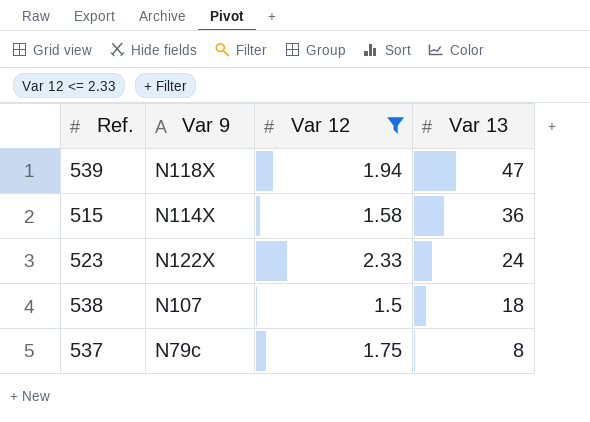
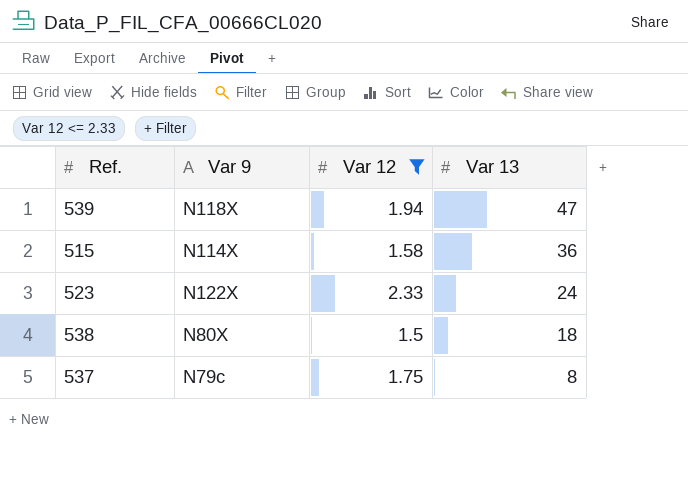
538 | Var 9: N107 -> N80X

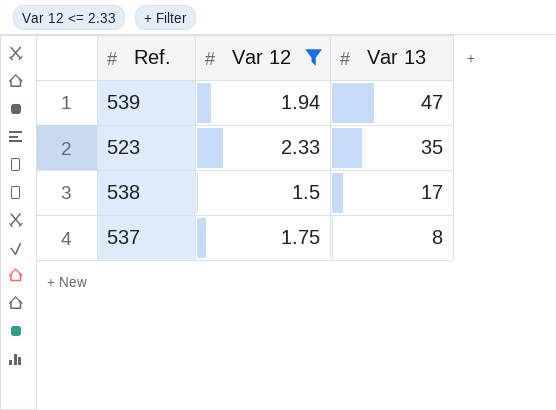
column Var 9 | position: 2 -> none
row 515: N114X | 1.58 | 36 -> none
523 | Var 13: 24 -> 35
538 | Var 13: 18 -> 17

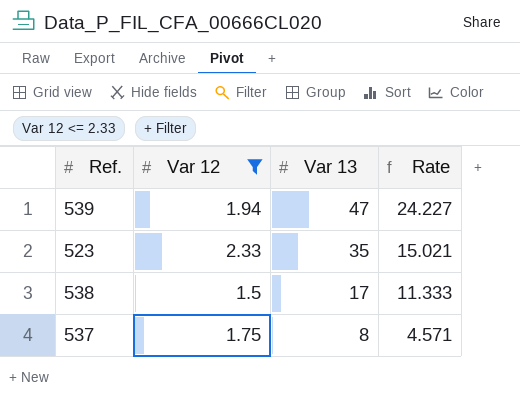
column Rate | formula: none -> [Var 13] / [Var 12]

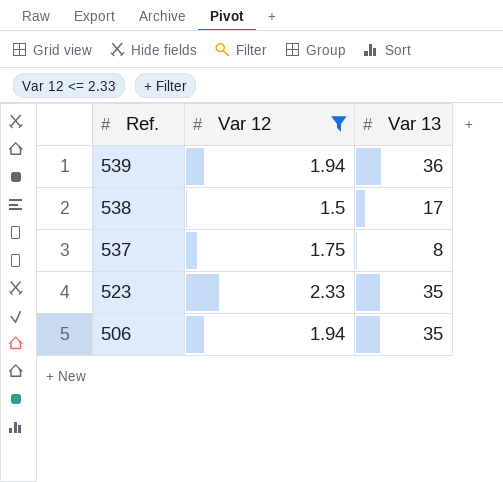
row order: Var 13 descending -> Ref. descending
column Rate | formula: [Var 13] / [Var 12] -> none
539 | Var 13: 47 -> 36
row 506: none -> 1.94 | 35

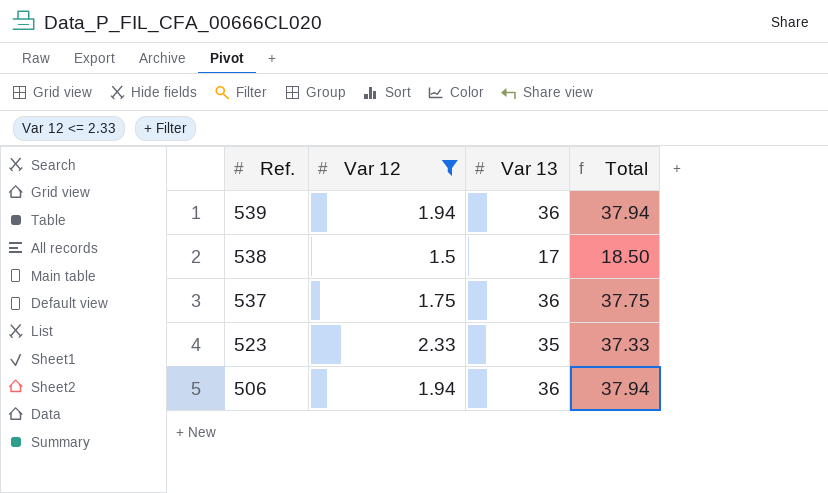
column Total | formula: none -> [Var 12] + [Var 13]
537 | Var 13: 8 -> 36
506 | Var 13: 35 -> 36

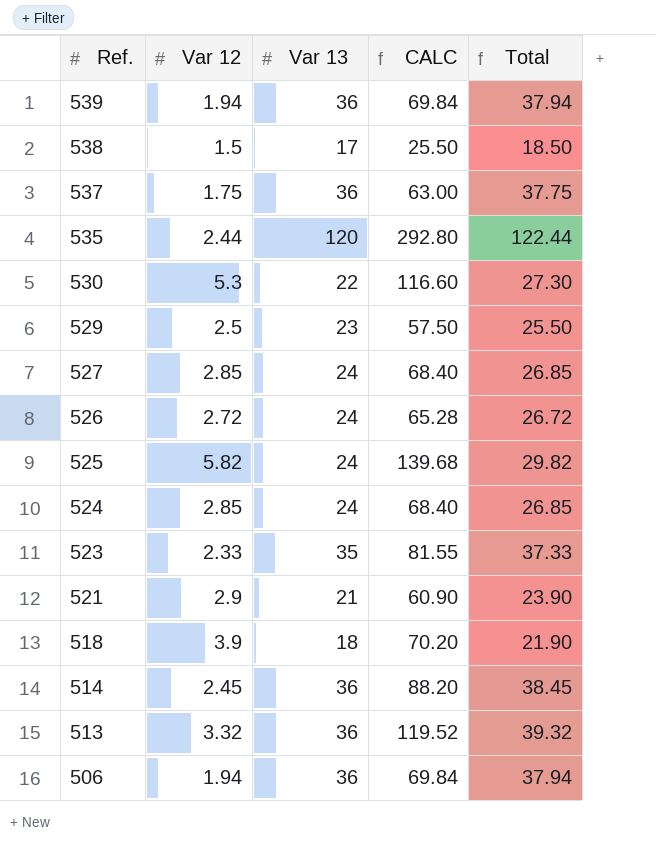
filter: Var 12 <= 2.33 -> none
column CALC | formula: none -> [Var 12] * [Var 13]

